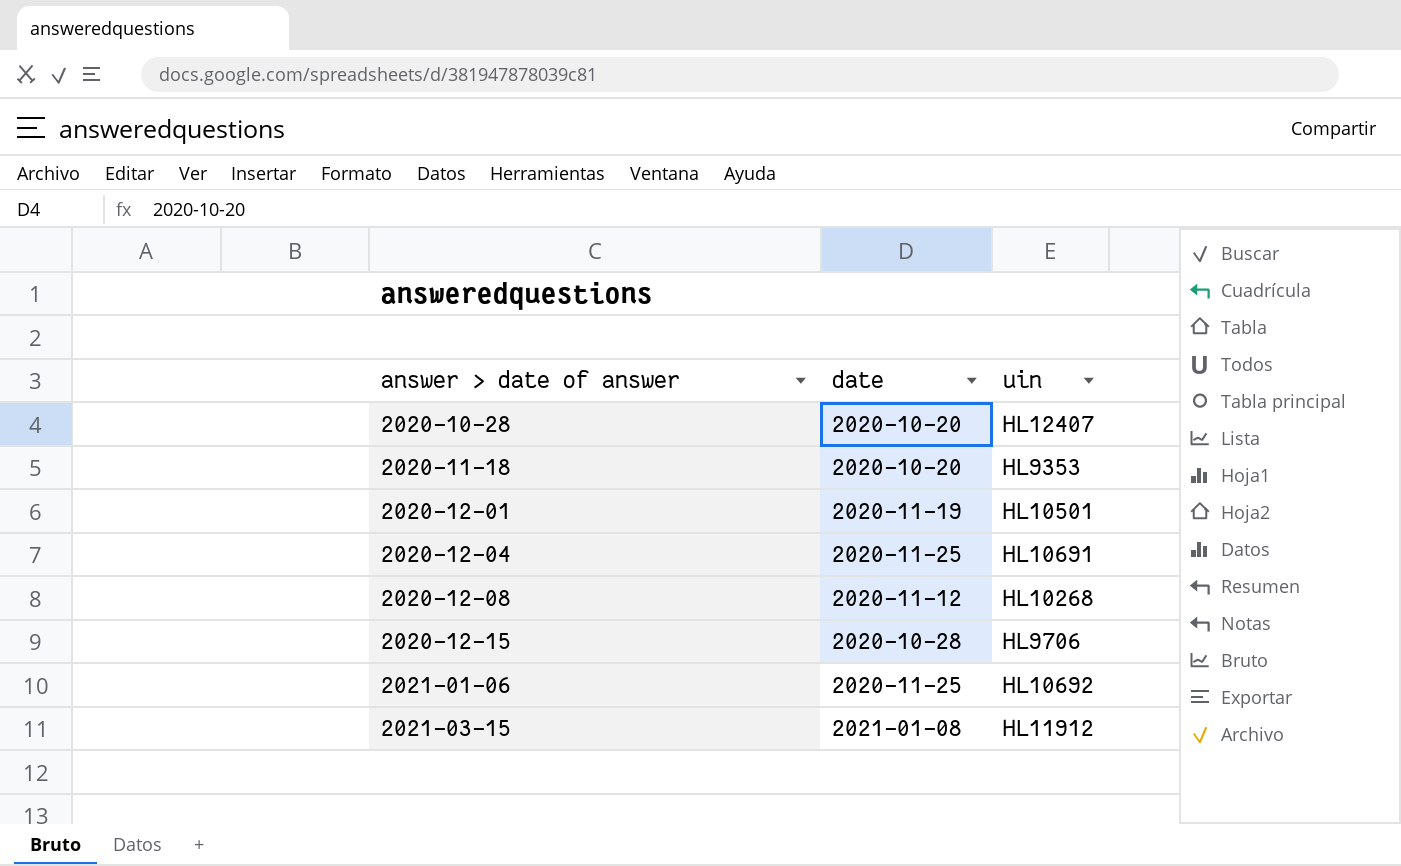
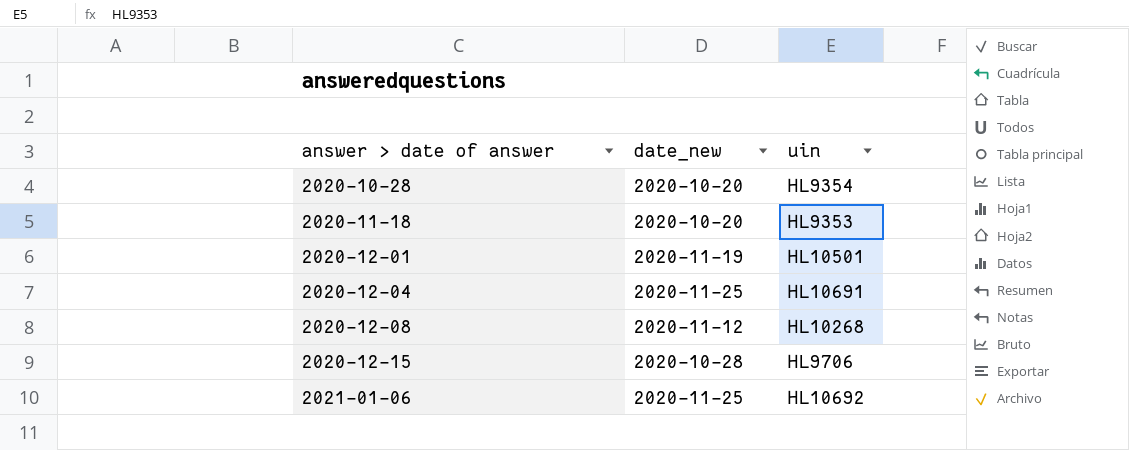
column name: date -> date_new
row 2021-03-15: 2021-01-08 | HL11912 -> none
2020-10-28 | uin: HL12407 -> HL9354

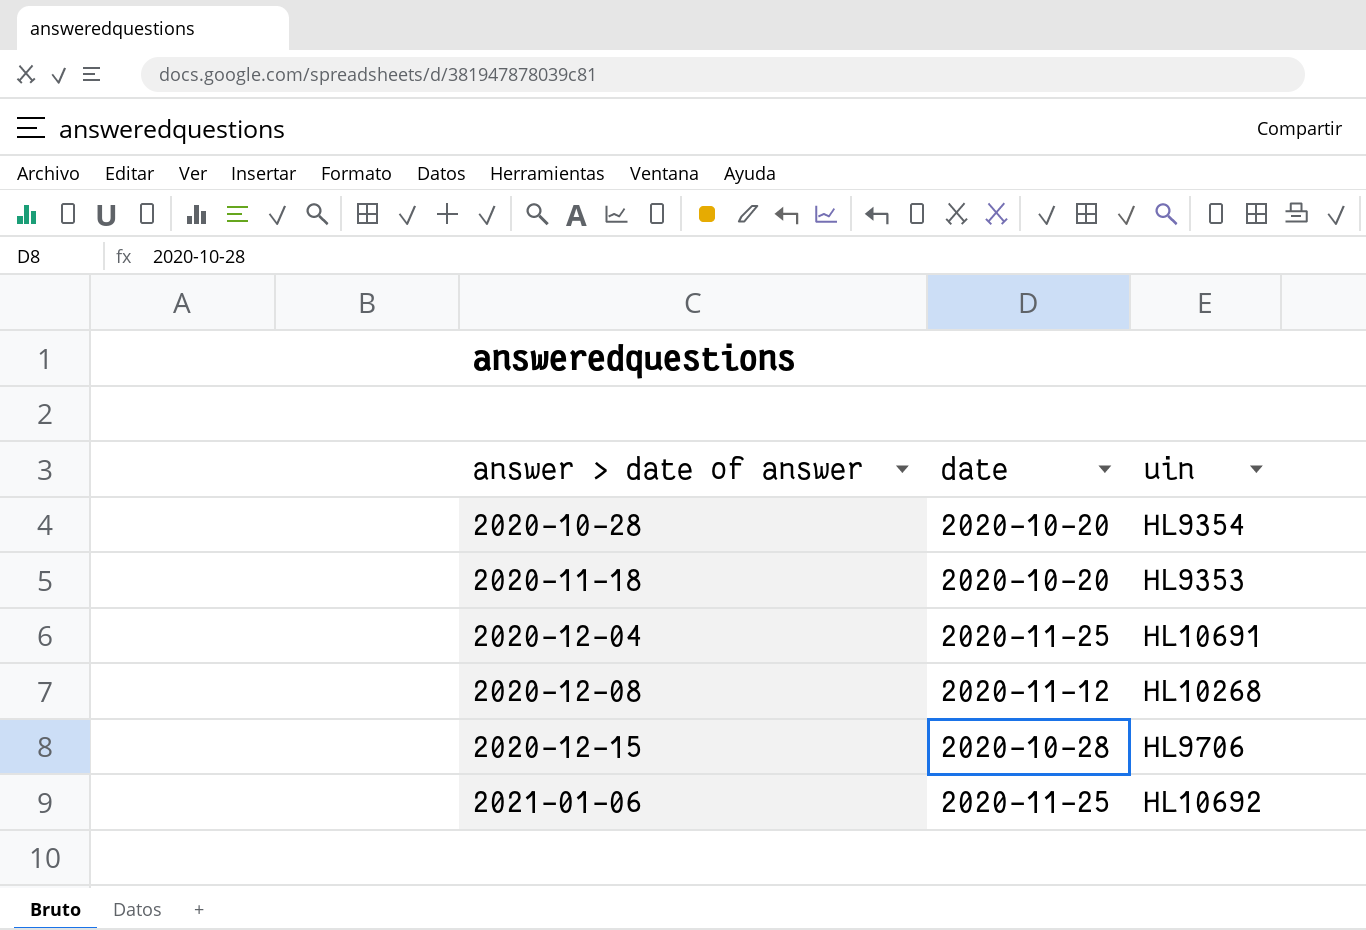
column name: date_new -> date
row 2020-12-01: 2020-11-19 | HL10501 -> none

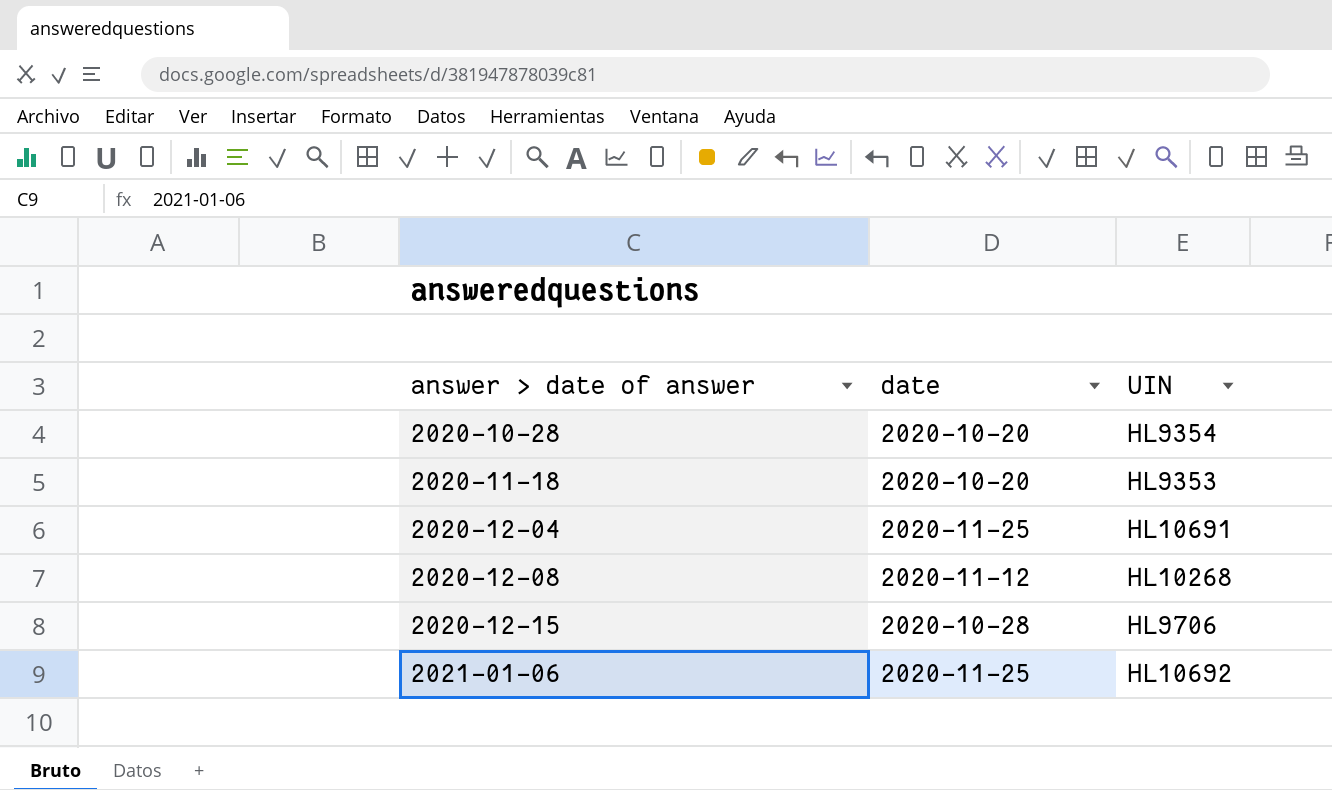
column name: uin -> UIN

